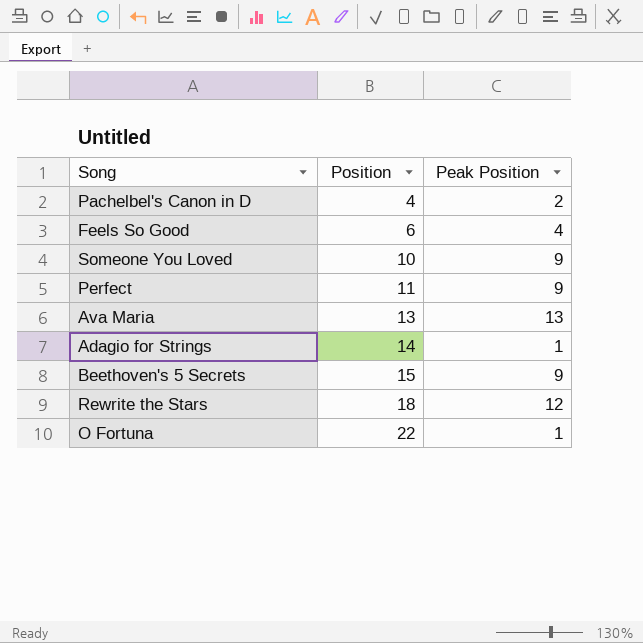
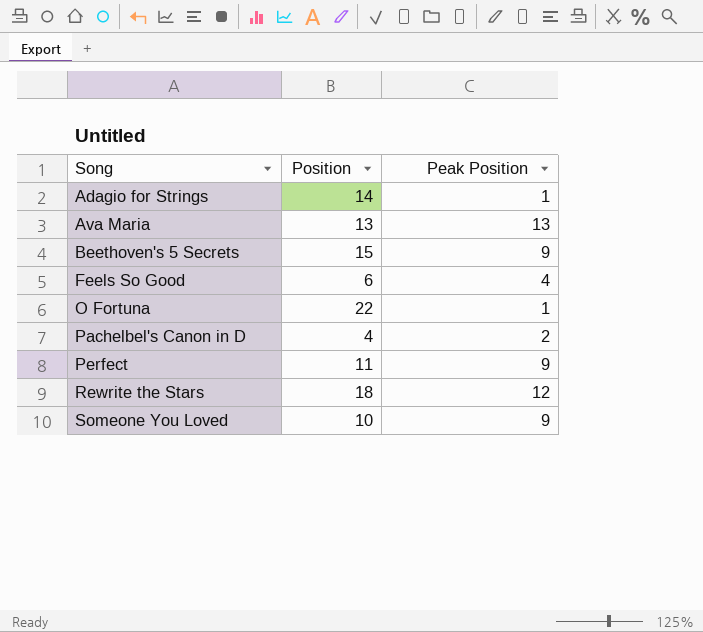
row order: Position ascending -> Song ascending

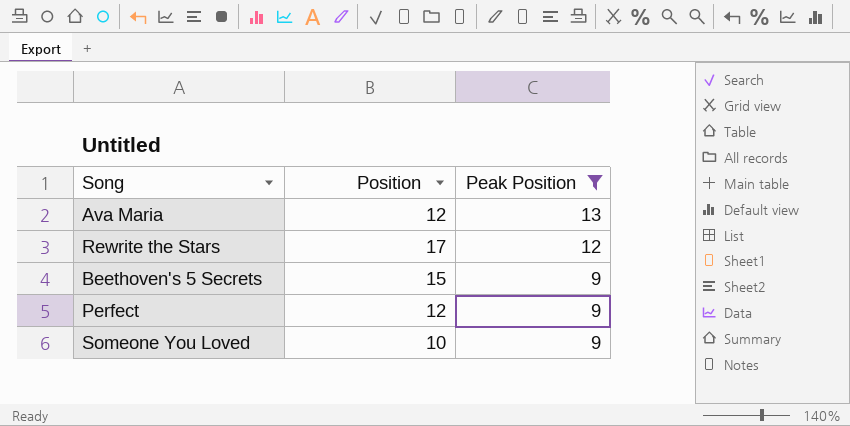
filter: none -> Peak Position >= 9
row order: Song ascending -> Peak Position descending
Ava Maria | Position: 13 -> 12
Rewrite the Stars | Position: 18 -> 17
Perfect | Position: 11 -> 12

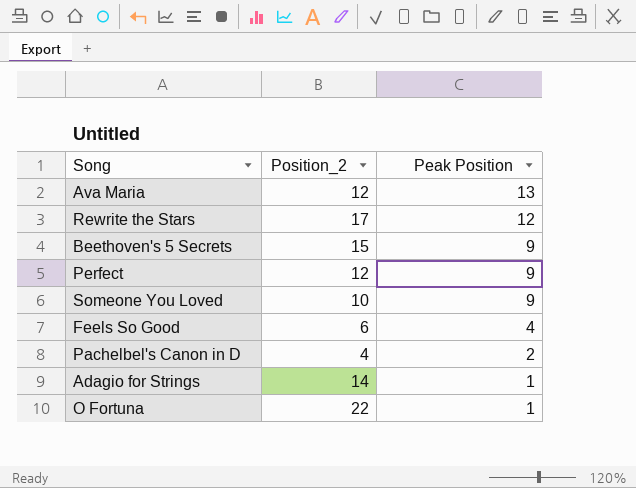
filter: Peak Position >= 9 -> none
column name: Position -> Position_2

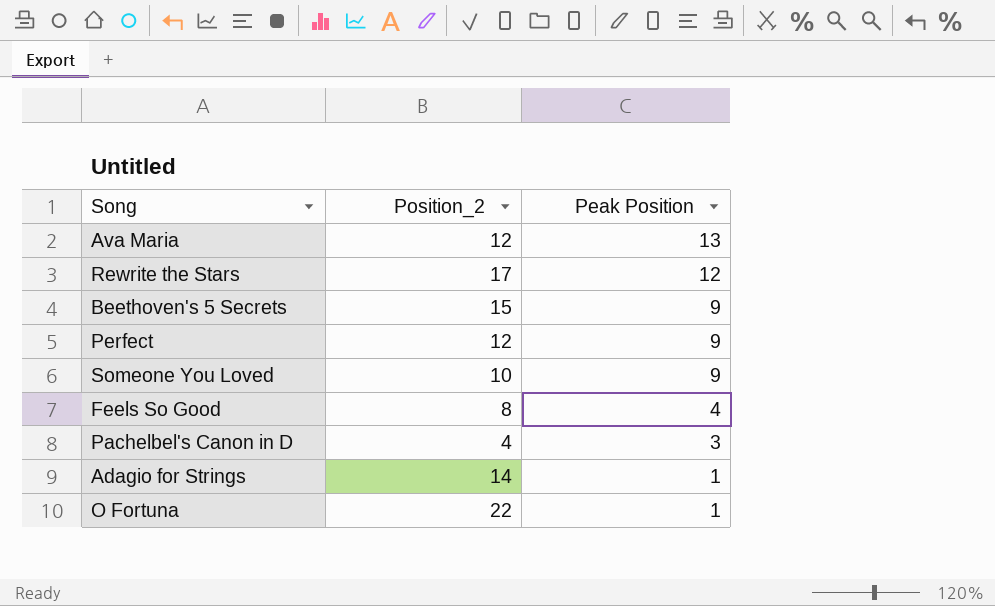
Feels So Good | Position_2: 6 -> 8
Pachelbel's Canon in D | Peak Position: 2 -> 3

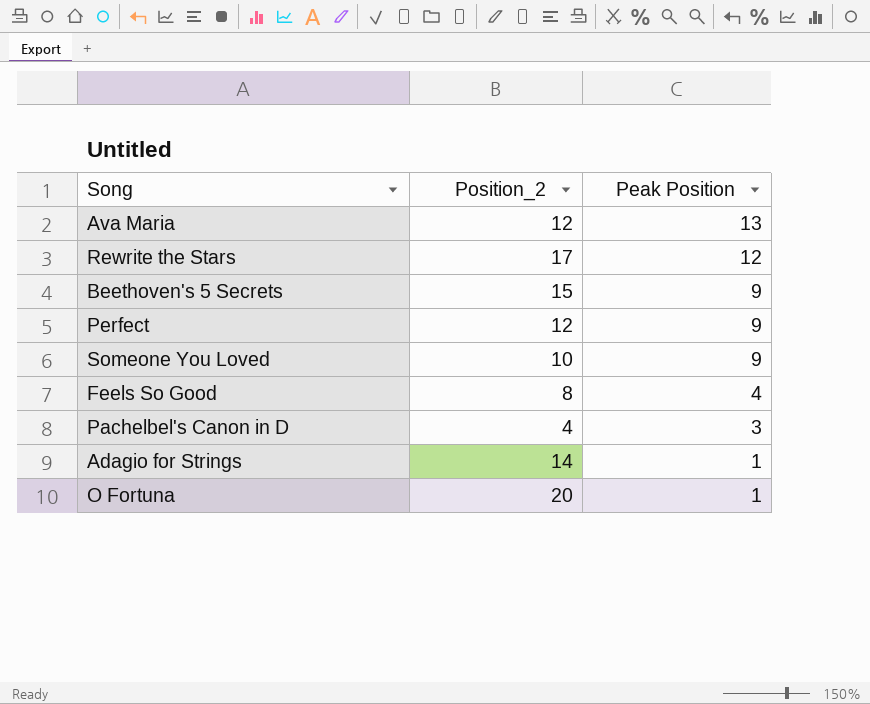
O Fortuna | Position_2: 22 -> 20

